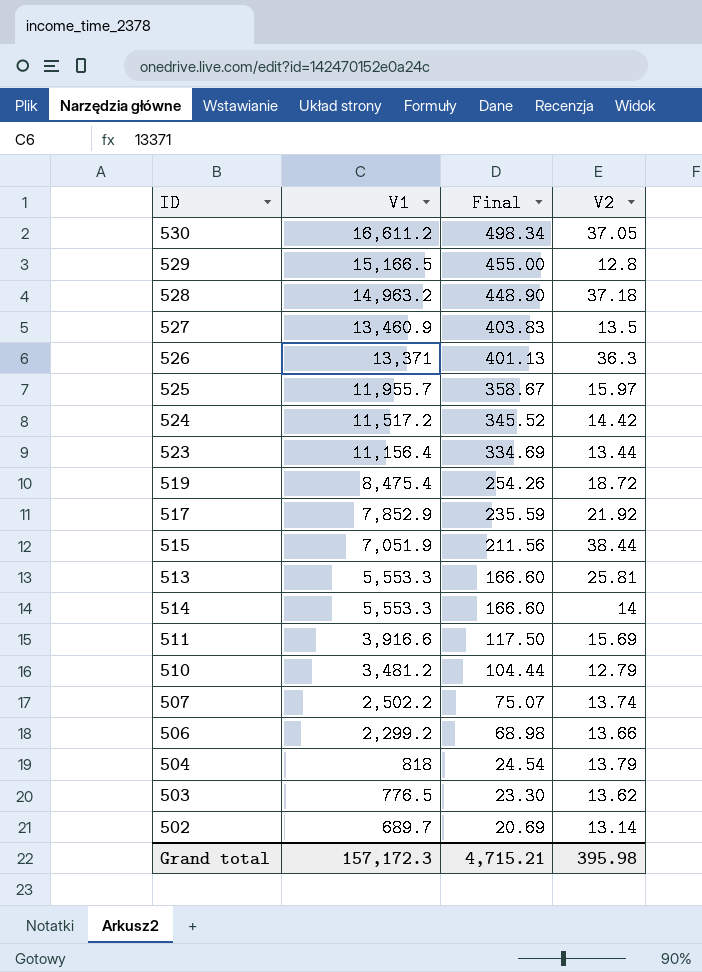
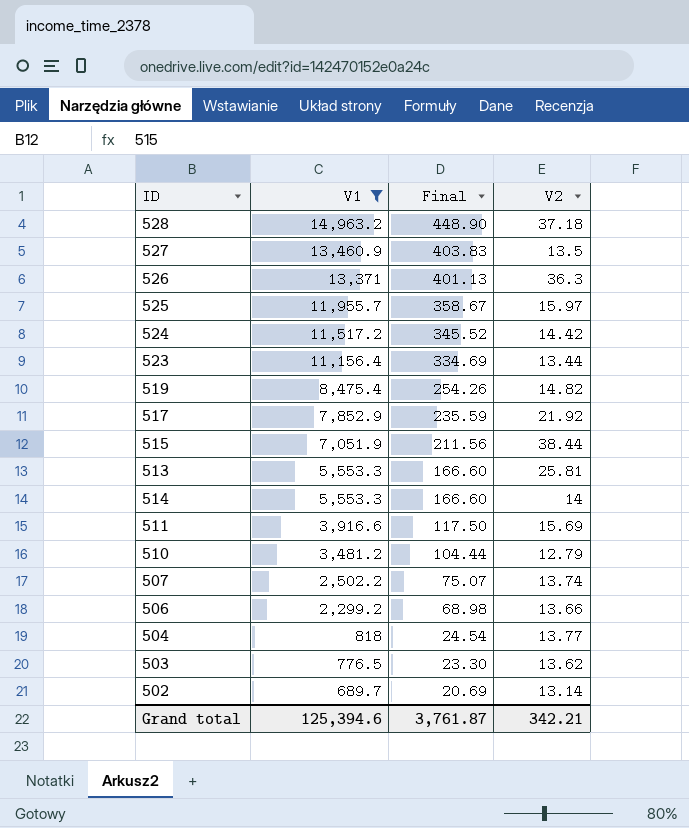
filter: none -> V1 <= 14,963.2
519 | V2: 18.72 -> 14.82
504 | V2: 13.79 -> 13.77
Grand total | V1: 157,172.3 -> 125,394.6
Grand total | Final: 4,715.21 -> 3,761.87
Grand total | V2: 395.98 -> 342.21

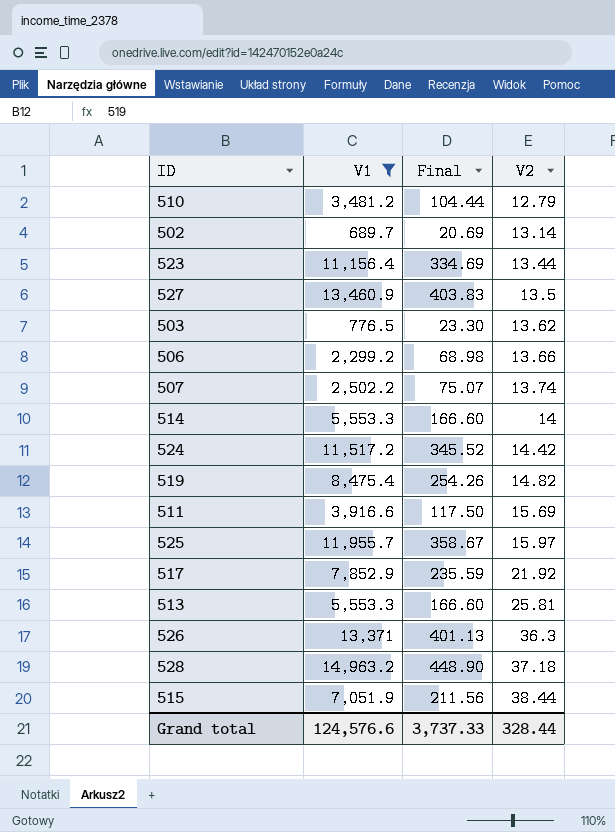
row order: V1 descending -> V2 ascending
row 504: 818 | 24.54 | 13.77 -> none
Grand total | V1: 125,394.6 -> 124,576.6
Grand total | Final: 3,761.87 -> 3,737.33
Grand total | V2: 342.21 -> 328.44

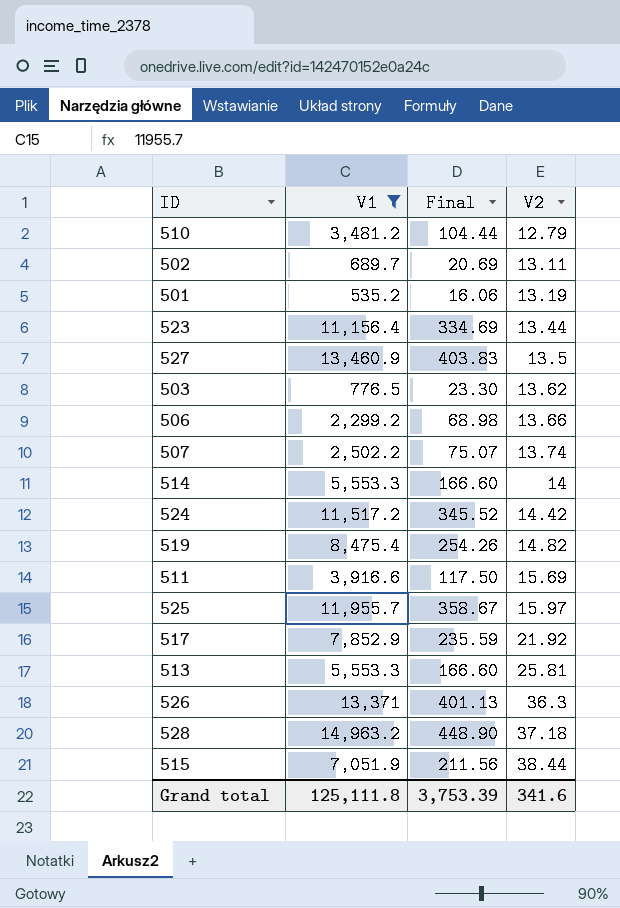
502 | V2: 13.14 -> 13.11
row 501: none -> 535.2 | 16.06 | 13.19
Grand total | V1: 124,576.6 -> 125,111.8
Grand total | Final: 3,737.33 -> 3,753.39
Grand total | V2: 328.44 -> 341.6

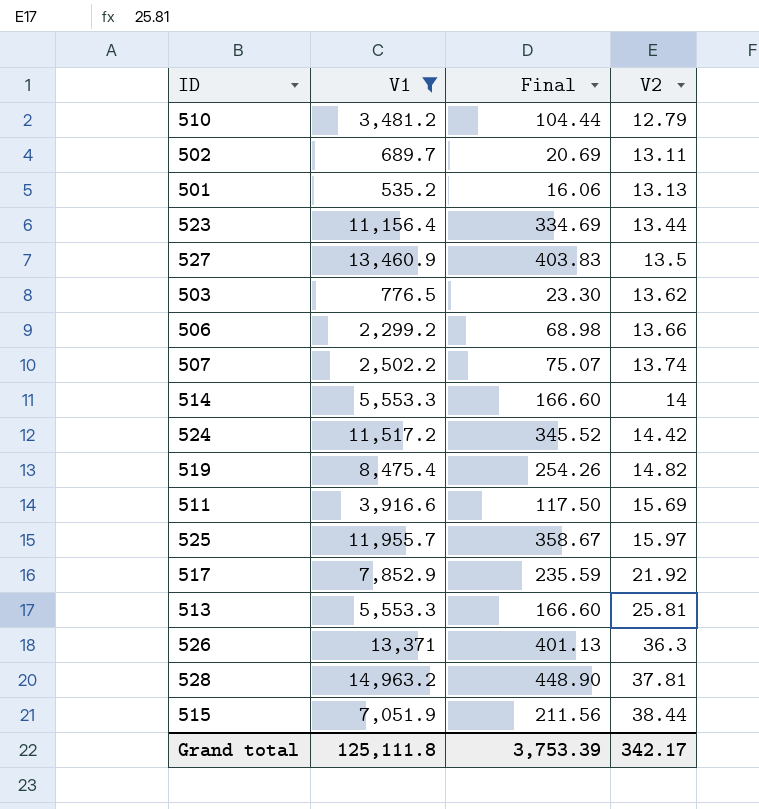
501 | V2: 13.19 -> 13.13
528 | V2: 37.18 -> 37.81
Grand total | V2: 341.6 -> 342.17

